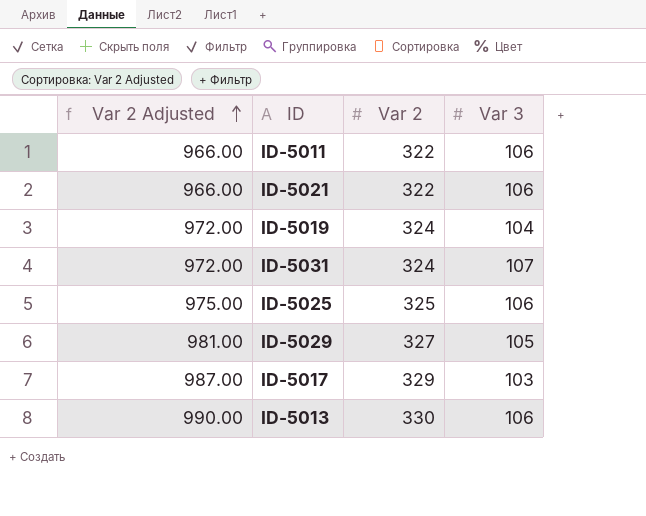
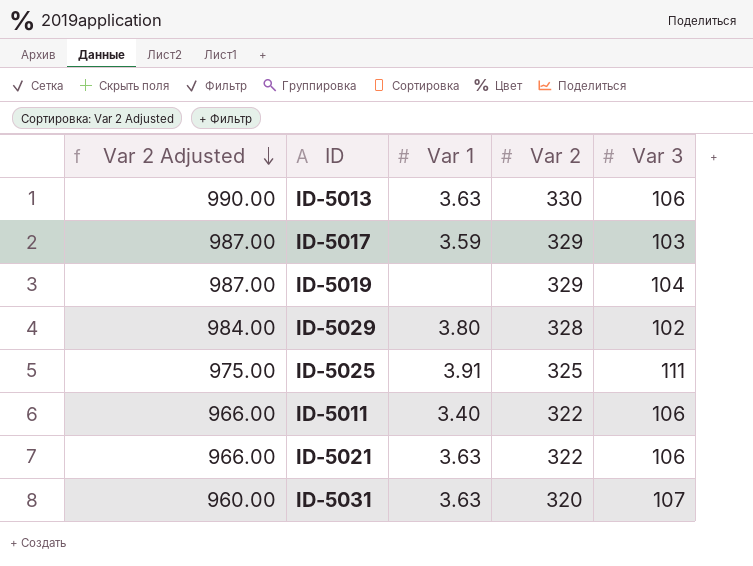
row order: Var 2 Adjusted ascending -> Var 2 Adjusted descending
column Var 1 | position: none -> 3
ID-5019 | Var 2 Adjusted: 972.00 -> 987.00
ID-5019 | Var 2: 324 -> 329
ID-5029 | Var 2 Adjusted: 981.00 -> 984.00
ID-5029 | Var 2: 327 -> 328
ID-5029 | Var 3: 105 -> 102
ID-5025 | Var 3: 106 -> 111
ID-5031 | Var 2 Adjusted: 972.00 -> 960.00
ID-5031 | Var 2: 324 -> 320

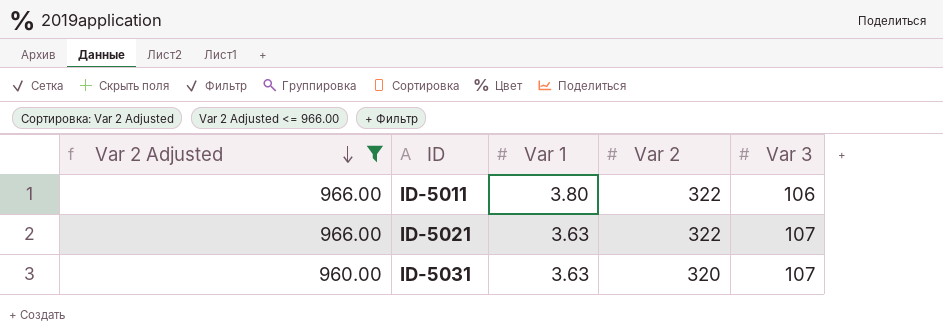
filter: none -> Var 2 Adjusted <= 966.00
ID-5011 | Var 1: 3.40 -> 3.80
ID-5021 | Var 3: 106 -> 107

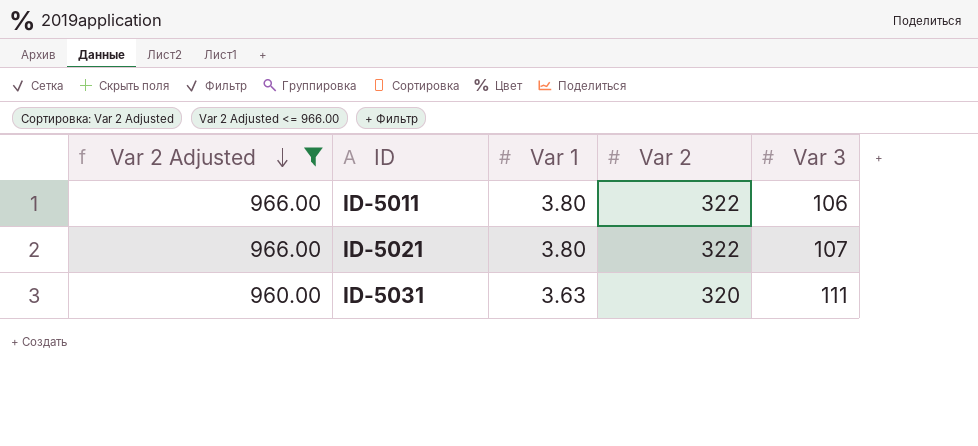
ID-5021 | Var 1: 3.63 -> 3.80
ID-5031 | Var 3: 107 -> 111

